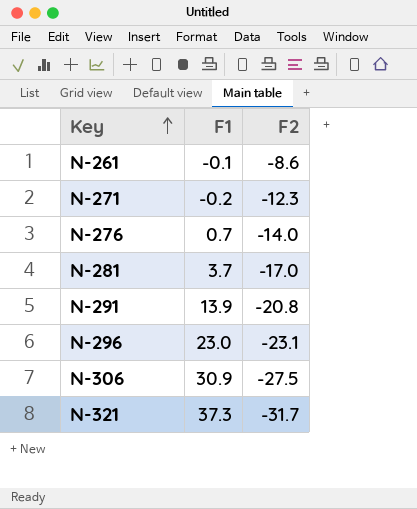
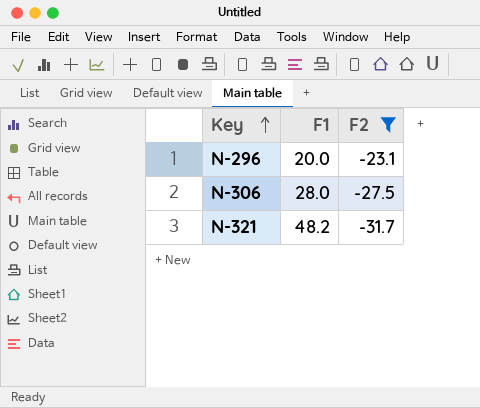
filter: none -> F2 <= -23.1
N-296 | F1: 23.0 -> 20.0
N-306 | F1: 30.9 -> 28.0
N-321 | F1: 37.3 -> 48.2

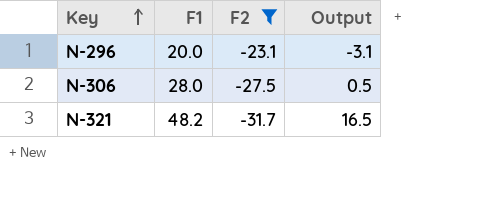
column Output | formula: none -> [F1] + [F2]

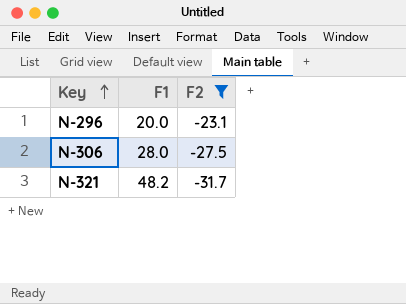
column Output | formula: [F1] + [F2] -> none

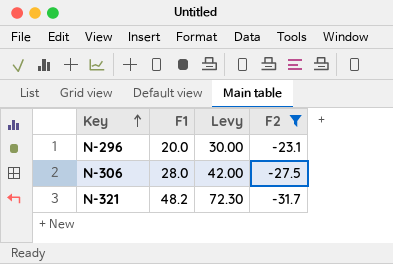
column Levy | formula: none -> [F1] * 1.5

